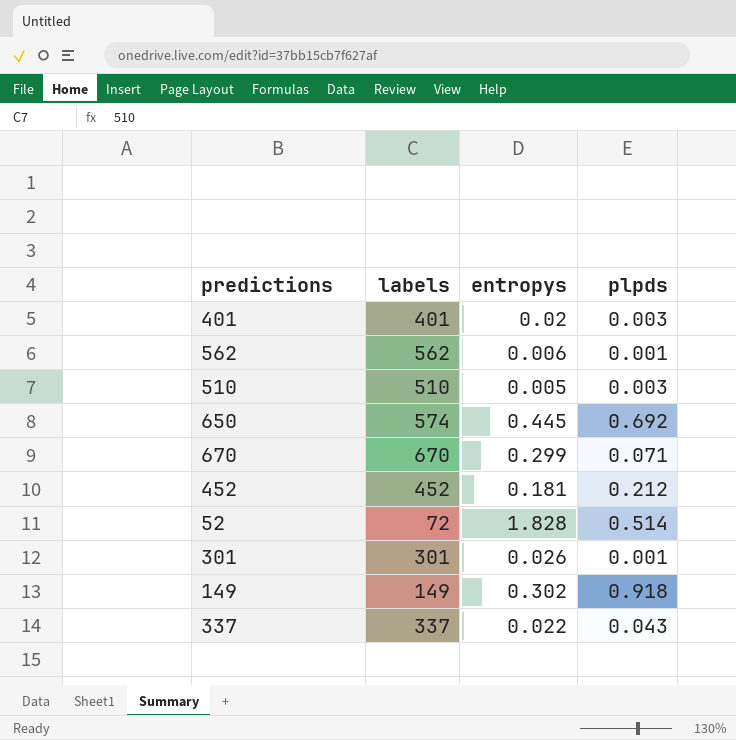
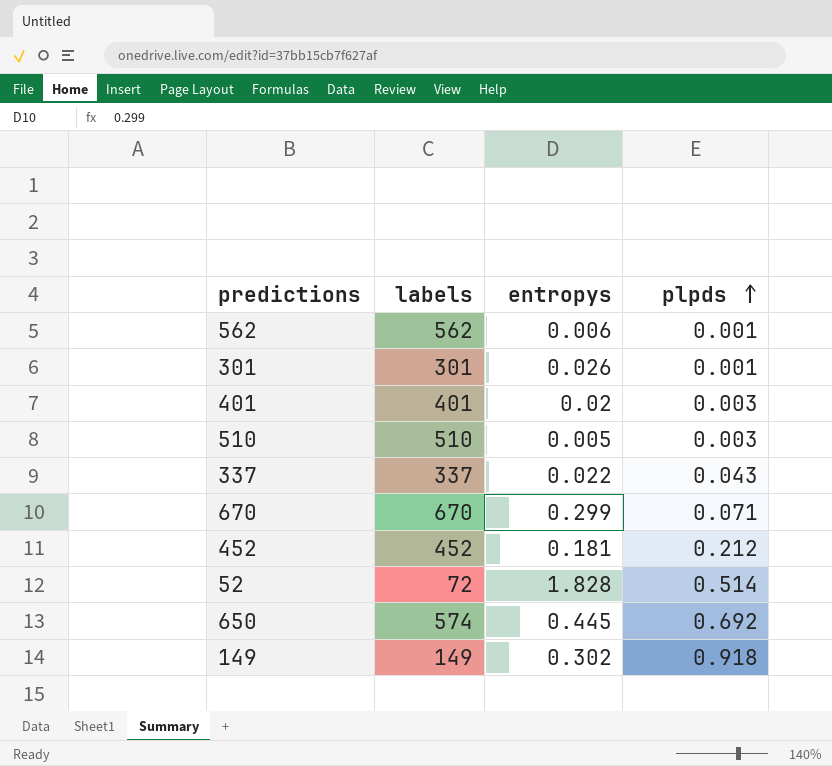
row order: none -> plpds ascending

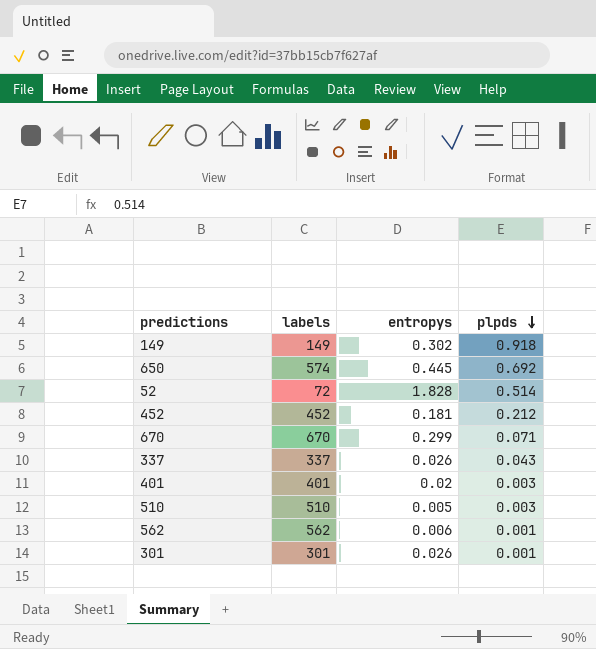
row order: plpds ascending -> plpds descending
337 | entropys: 0.022 -> 0.026

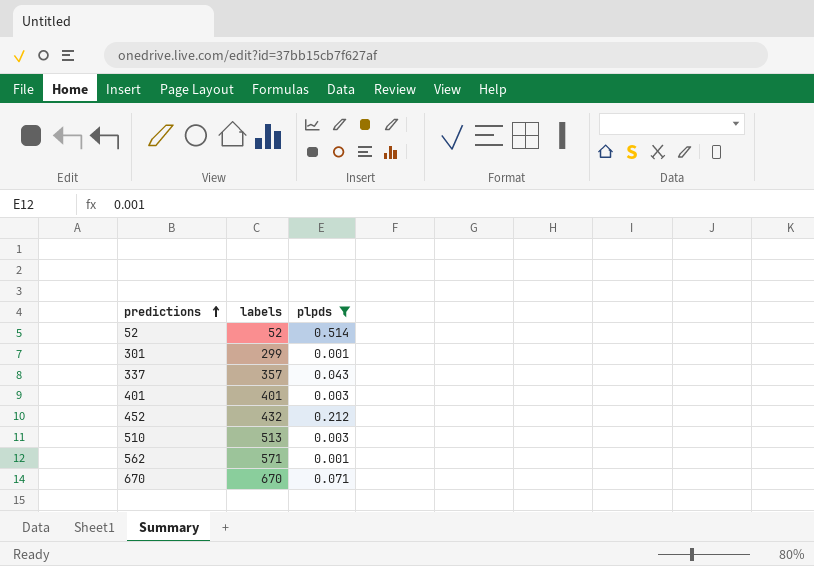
filter: none -> plpds <= 0.514
row order: plpds descending -> predictions ascending
column entropys | position: 3 -> none
52 | labels: 72 -> 52
301 | labels: 301 -> 299
337 | labels: 337 -> 357
452 | labels: 452 -> 432
510 | labels: 510 -> 513
562 | labels: 562 -> 571

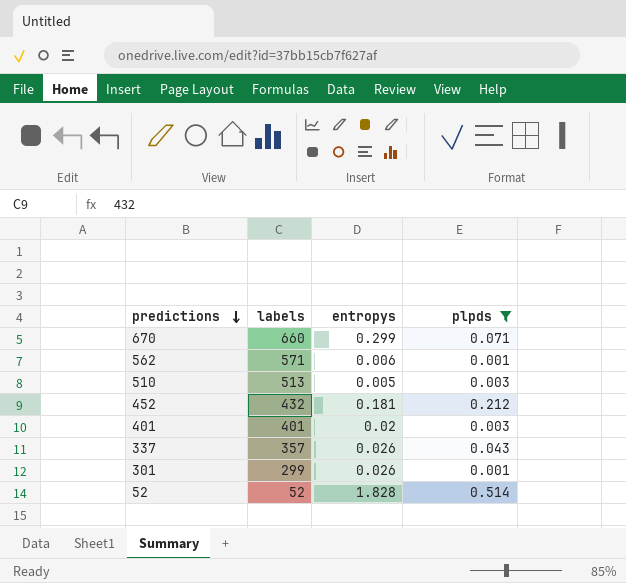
row order: predictions ascending -> predictions descending
column entropys | position: none -> 3
670 | labels: 670 -> 660

